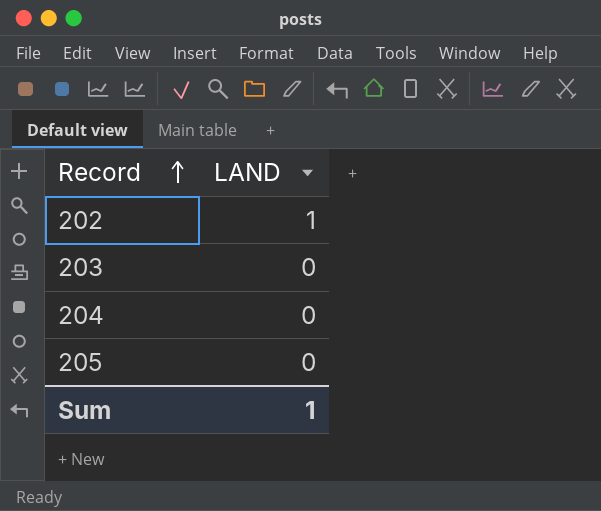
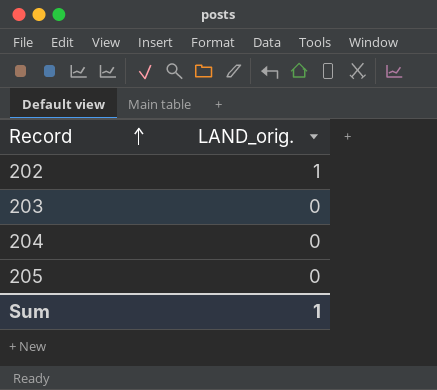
column name: LAND -> LAND_orig.

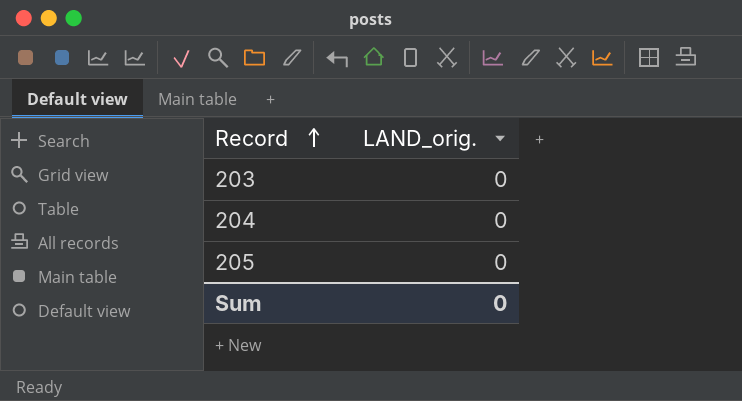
row 202: 1 -> none
Sum | LAND_orig.: 1 -> 0

